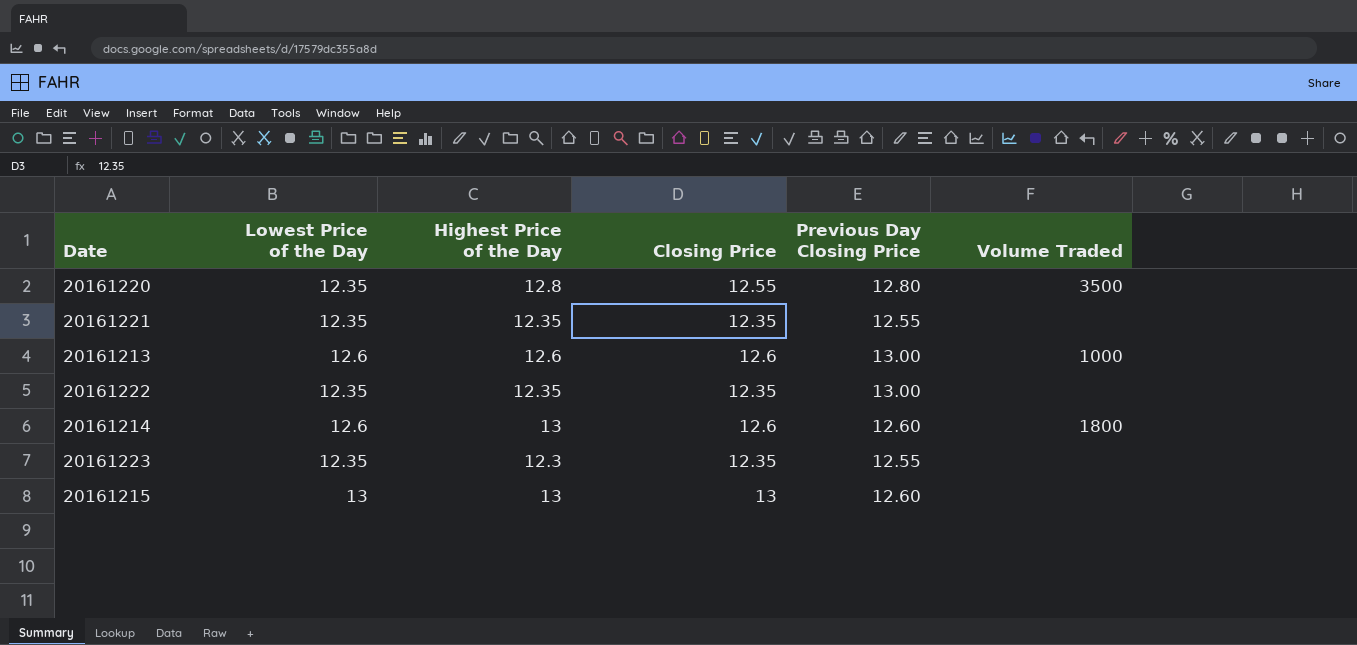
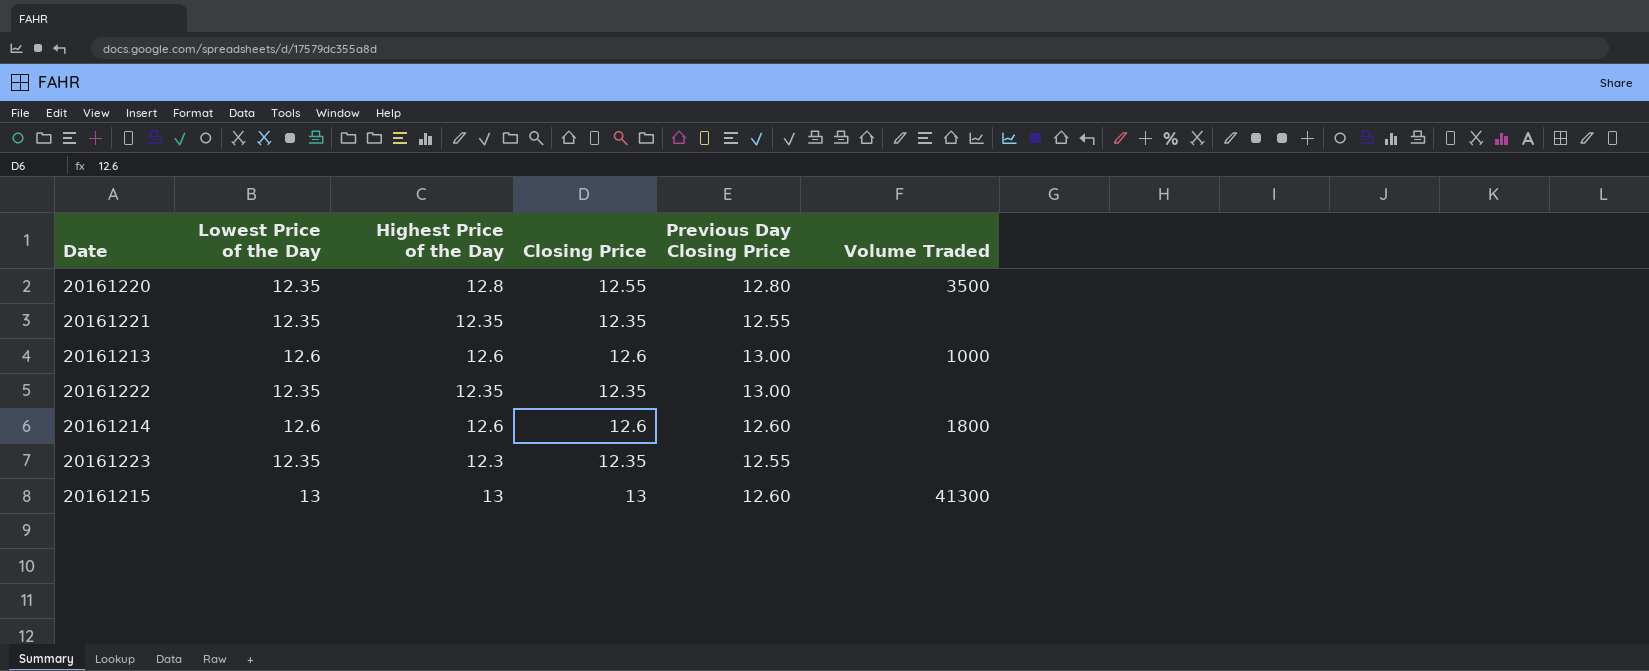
20161214 | Highest Price of the Day: 13 -> 12.6
20161215 | Volume Traded: none -> 41300

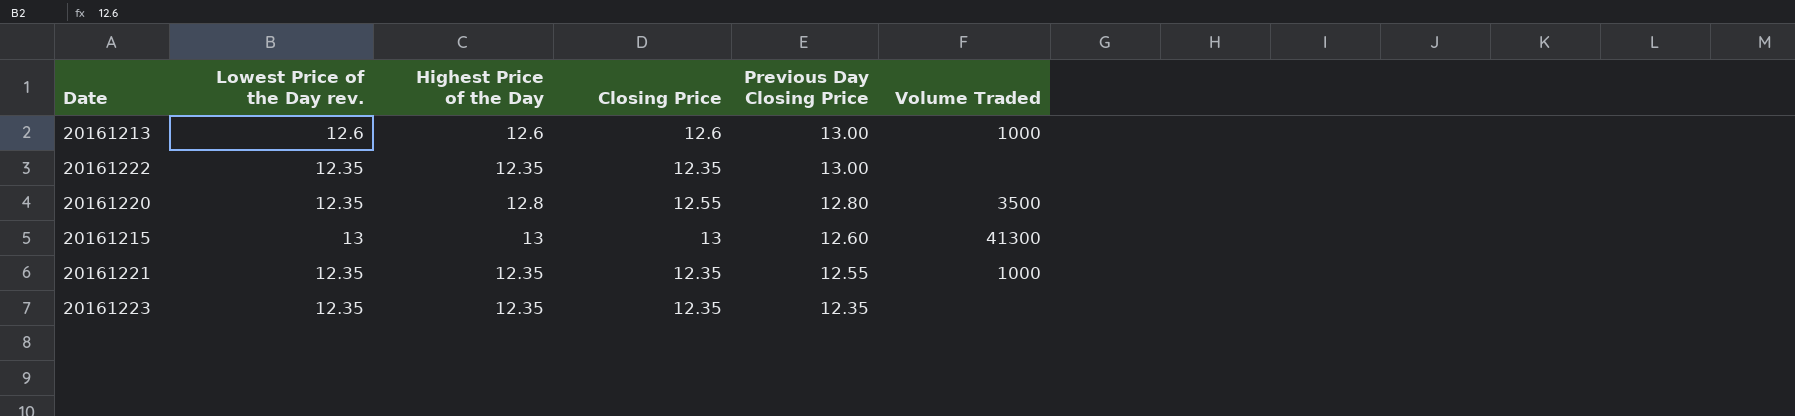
row order: none -> Previous Day Closing Price descending
column name: Lowest Price of the Day -> Lowest Price of the Day rev.
row 20161214: 12.6 | 12.6 | 12.6 | 12.60 | 1800 -> none
20161221 | Volume Traded: none -> 1000
20161223 | Highest Price of the Day: 12.3 -> 12.35
20161223 | Previous Day Closing Price: 12.55 -> 12.35

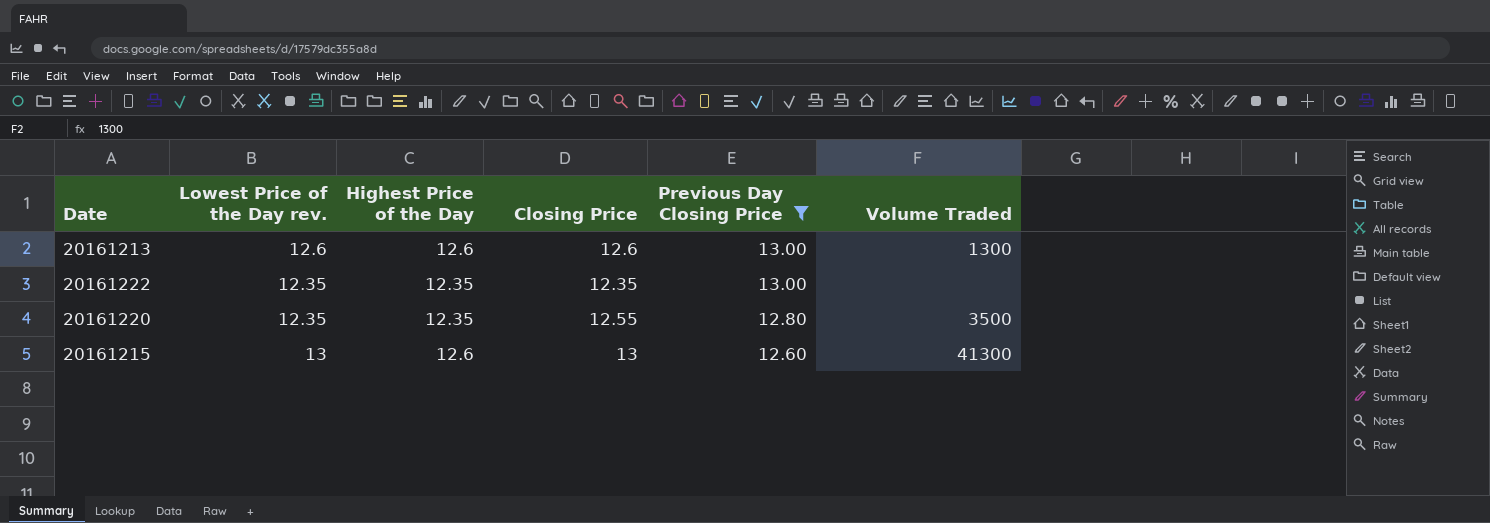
filter: none -> Previous Day Closing Price >= 12.60
20161213 | Volume Traded: 1000 -> 1300
20161220 | Highest Price of the Day: 12.8 -> 12.35
20161215 | Highest Price of the Day: 13 -> 12.6

